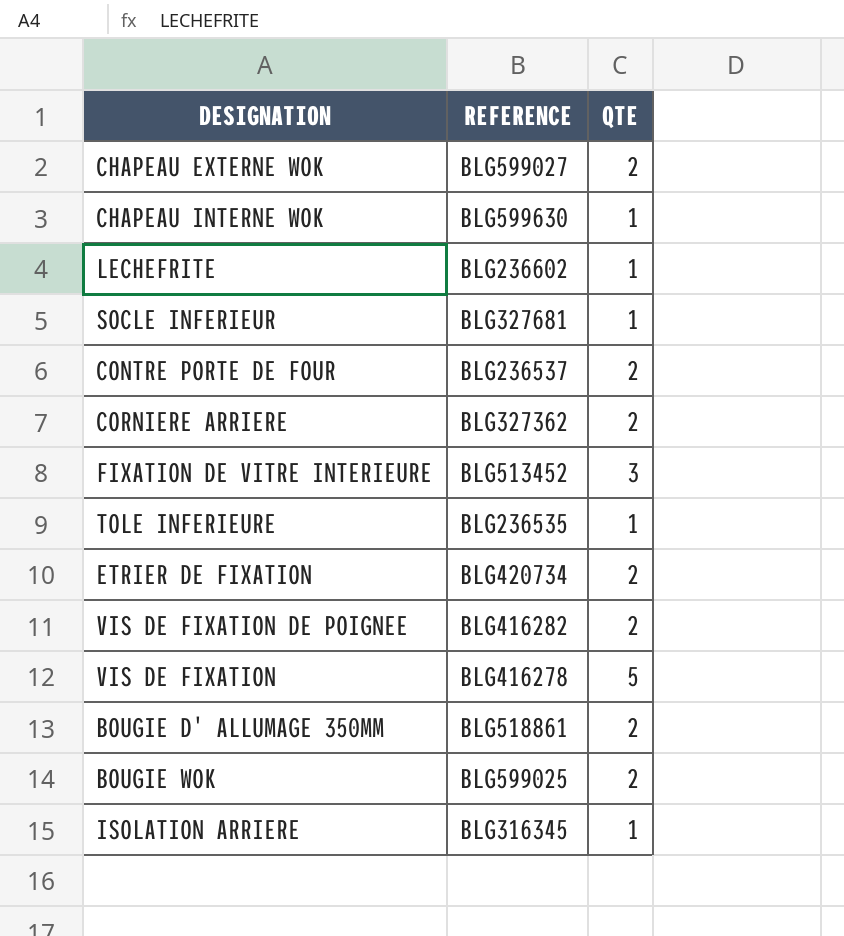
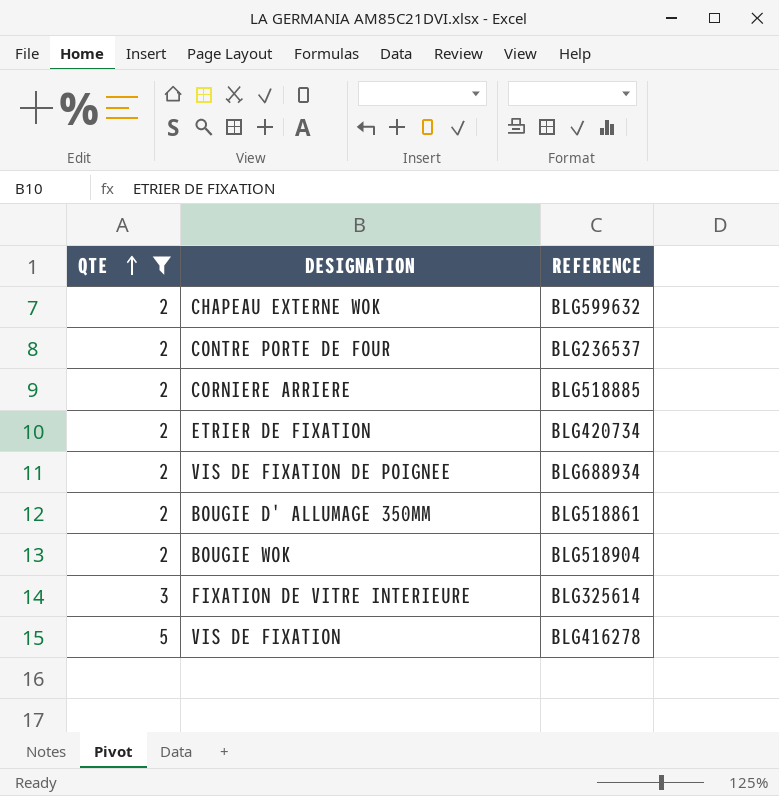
filter: none -> QTE != 1
row order: none -> QTE ascending
column QTE | position: 3 -> 1
CHAPEAU EXTERNE WOK | REFERENCE: BLG599027 -> BLG599632
CORNIERE ARRIERE | REFERENCE: BLG327362 -> BLG518885
VIS DE FIXATION DE POIGNEE | REFERENCE: BLG416282 -> BLG688934
BOUGIE WOK | REFERENCE: BLG599025 -> BLG518904
FIXATION DE VITRE INTERIEURE | REFERENCE: BLG513452 -> BLG325614

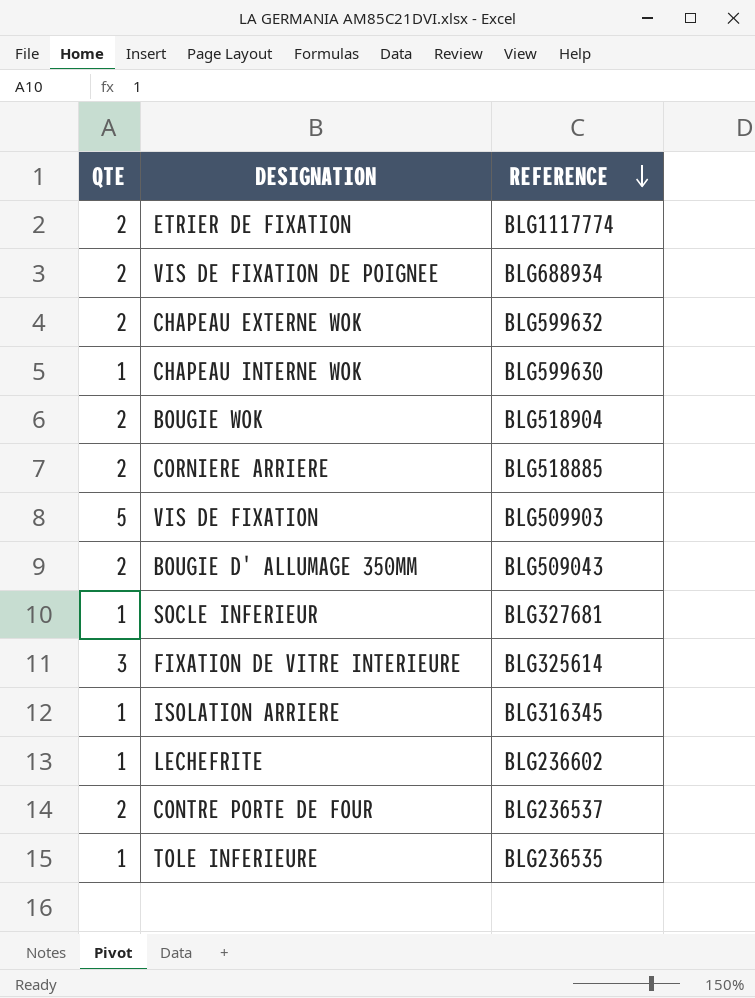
filter: QTE != 1 -> none
row order: QTE ascending -> REFERENCE descending
ETRIER DE FIXATION | REFERENCE: BLG420734 -> BLG1117774
VIS DE FIXATION | REFERENCE: BLG416278 -> BLG509903
BOUGIE D' ALLUMAGE 350MM | REFERENCE: BLG518861 -> BLG509043

